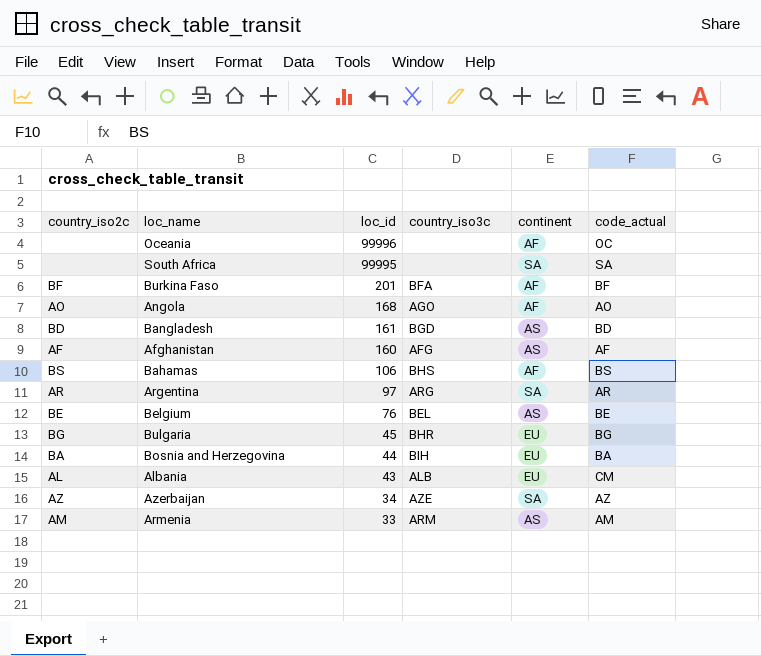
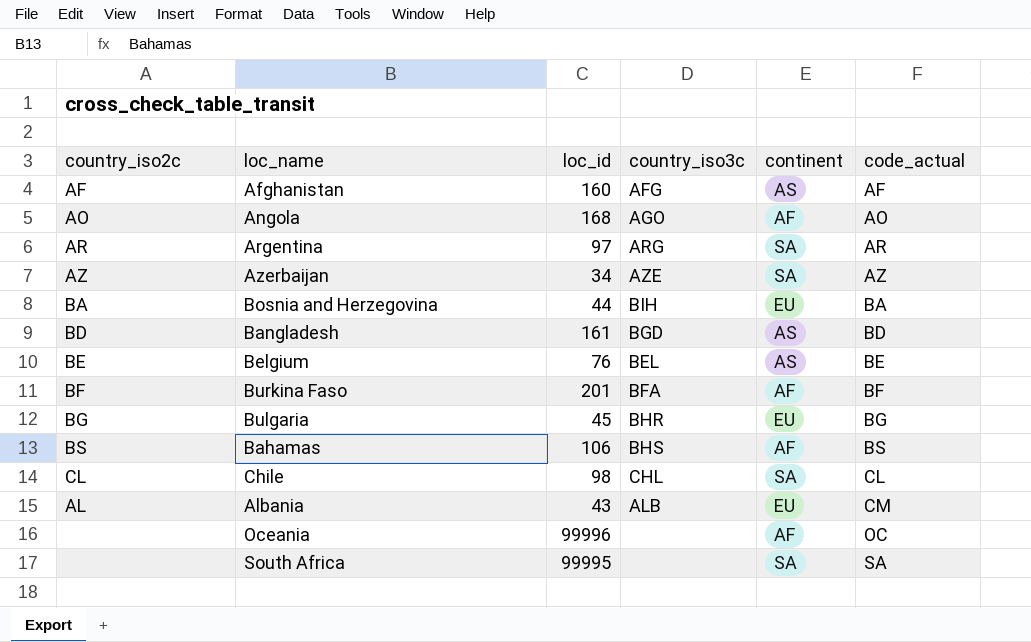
row order: loc_id descending -> code_actual ascending
row Armenia: AM | 33 | ARM | AS | AM -> none
row Chile: none -> CL | 98 | CHL | SA | CL

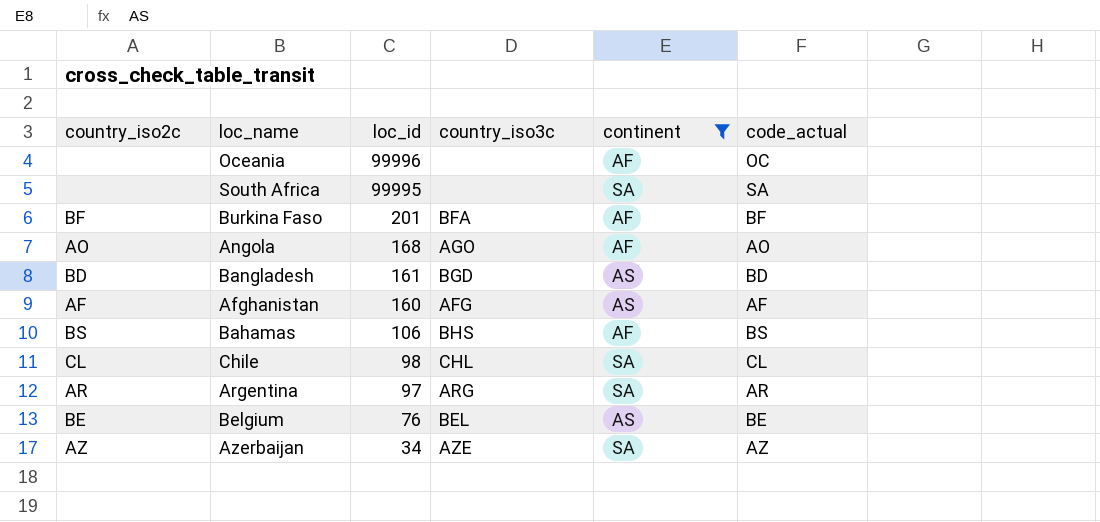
filter: none -> continent != EU
row order: code_actual ascending -> loc_id descending

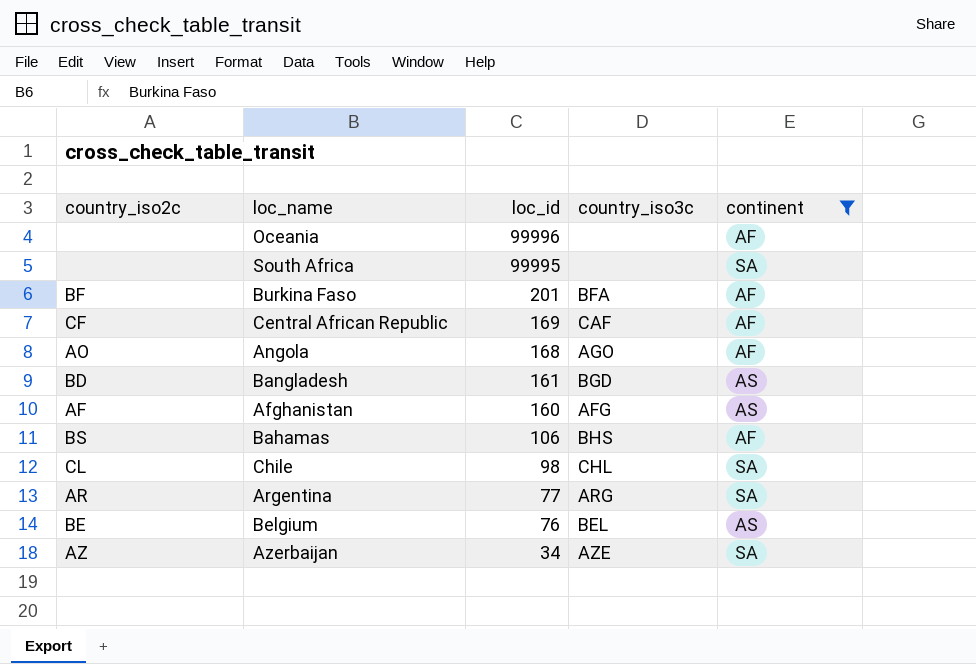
column code_actual | position: 6 -> none
row Central African Republic: none -> CF | 169 | CAF | AF
Argentina | loc_id: 97 -> 77

